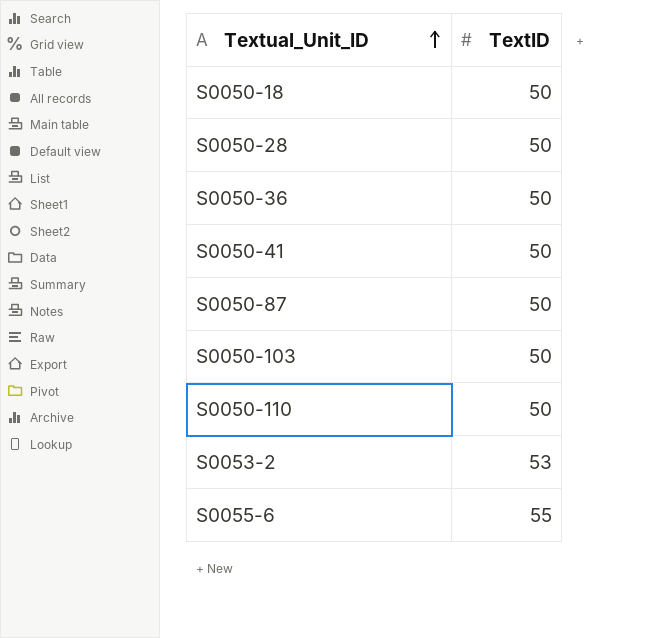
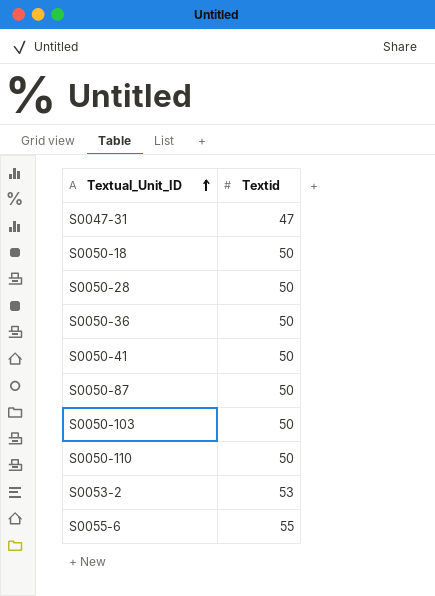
column name: TextID -> Textid
row S0047-31: none -> 47

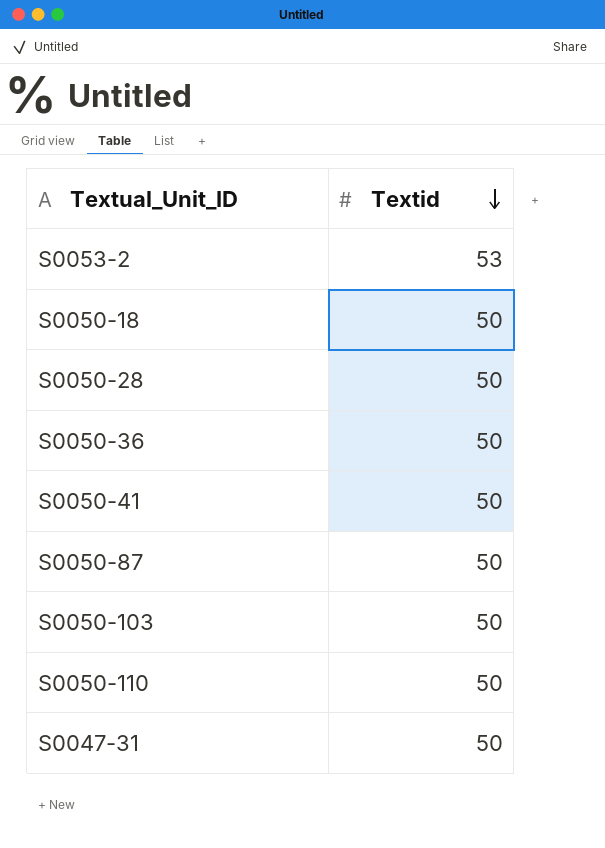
row order: Textual_Unit_ID ascending -> Textid descending
row S0055-6: 55 -> none
S0047-31 | Textid: 47 -> 50

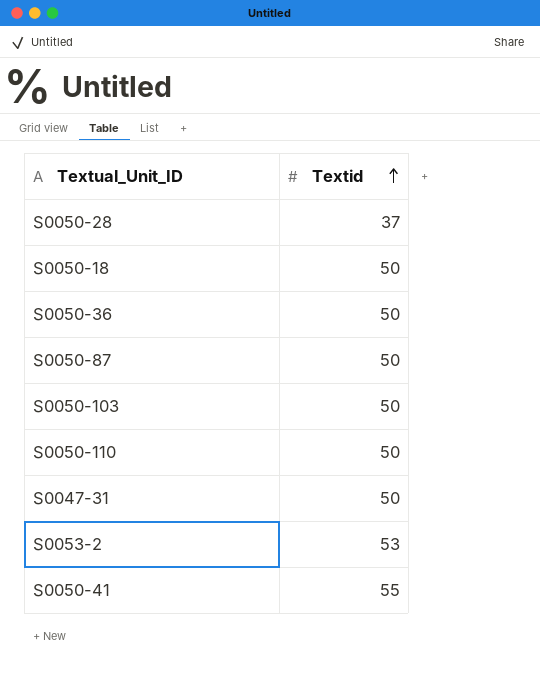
row order: Textid descending -> Textid ascending
S0050-28 | Textid: 50 -> 37
S0050-41 | Textid: 50 -> 55

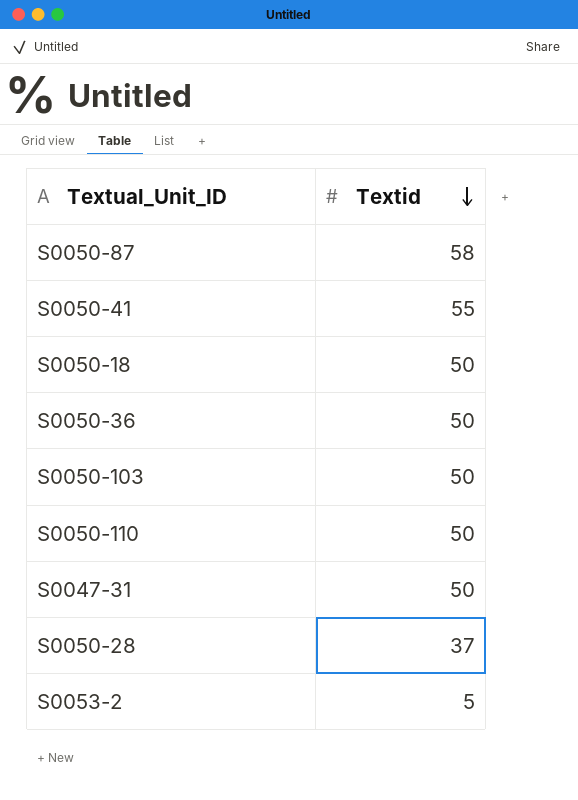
row order: Textid ascending -> Textid descending
S0050-87 | Textid: 50 -> 58
S0053-2 | Textid: 53 -> 5

